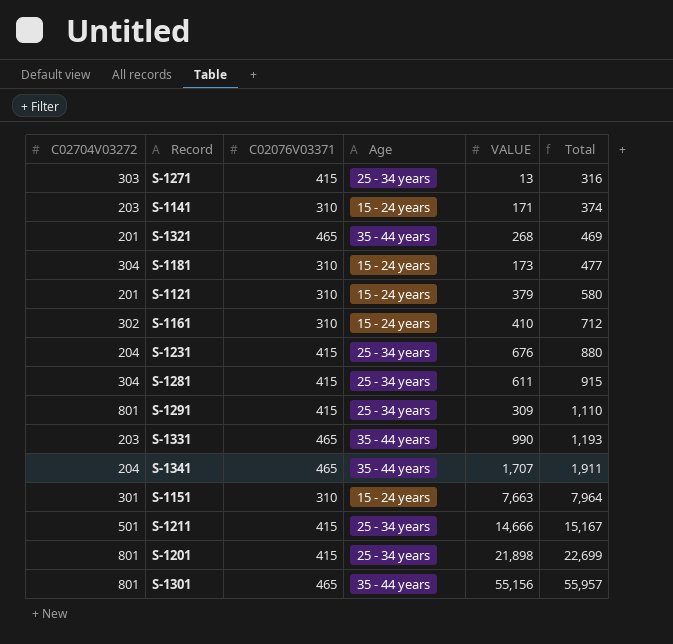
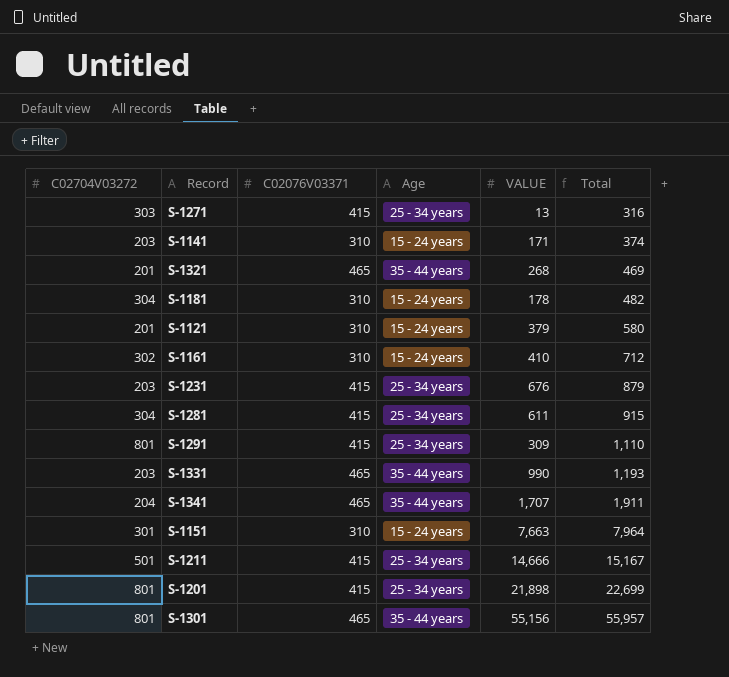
S-1181 | VALUE: 173 -> 178
S-1181 | Total: 477 -> 482
S-1231 | C02704V03272: 204 -> 203
S-1231 | Total: 880 -> 879

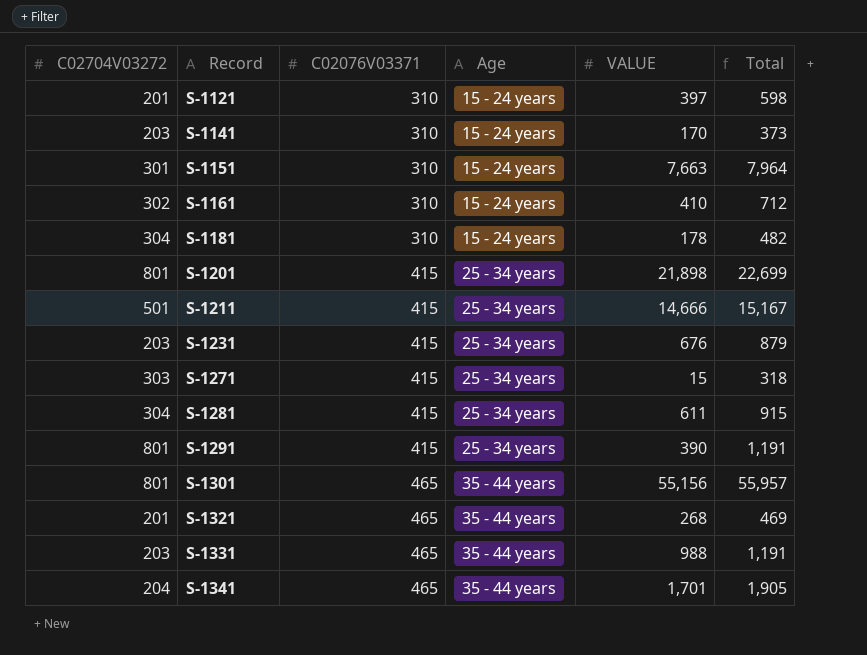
row order: Total ascending -> Record ascending
S-1121 | VALUE: 379 -> 397
S-1121 | Total: 580 -> 598
S-1141 | VALUE: 171 -> 170
S-1141 | Total: 374 -> 373
S-1271 | VALUE: 13 -> 15
S-1271 | Total: 316 -> 318
S-1291 | VALUE: 309 -> 390
S-1291 | Total: 1,110 -> 1,191
S-1331 | VALUE: 990 -> 988
S-1331 | Total: 1,193 -> 1,191
S-1341 | VALUE: 1,707 -> 1,701
S-1341 | Total: 1,911 -> 1,905

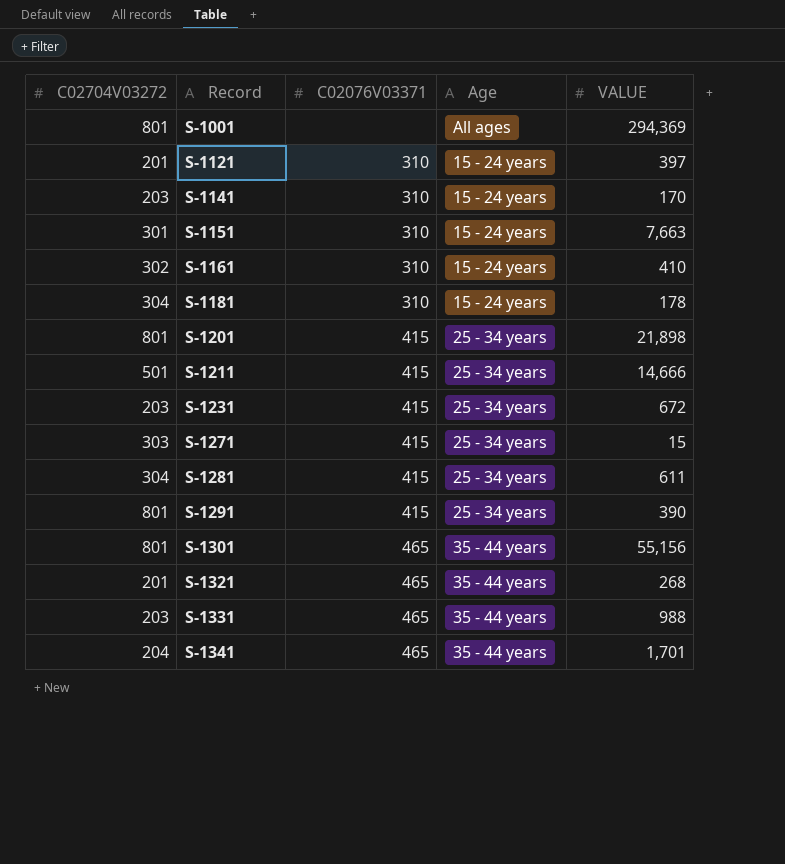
column Total | formula: [C02704V03272] + [VALUE] -> none
row S-1001: none -> 801 | none | All ages | 294,369
S-1231 | VALUE: 676 -> 672

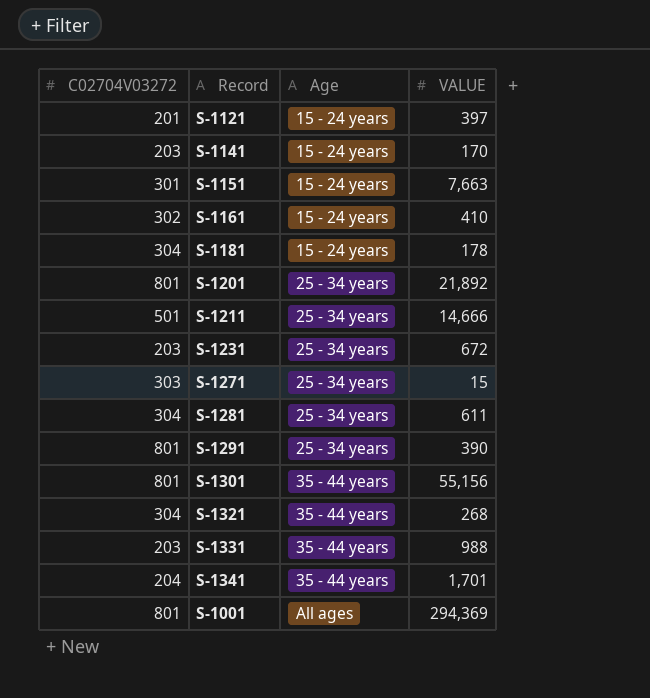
row order: Record ascending -> Age ascending
column C02076V03371 | position: 3 -> none
S-1201 | VALUE: 21,898 -> 21,892
S-1321 | C02704V03272: 201 -> 304

